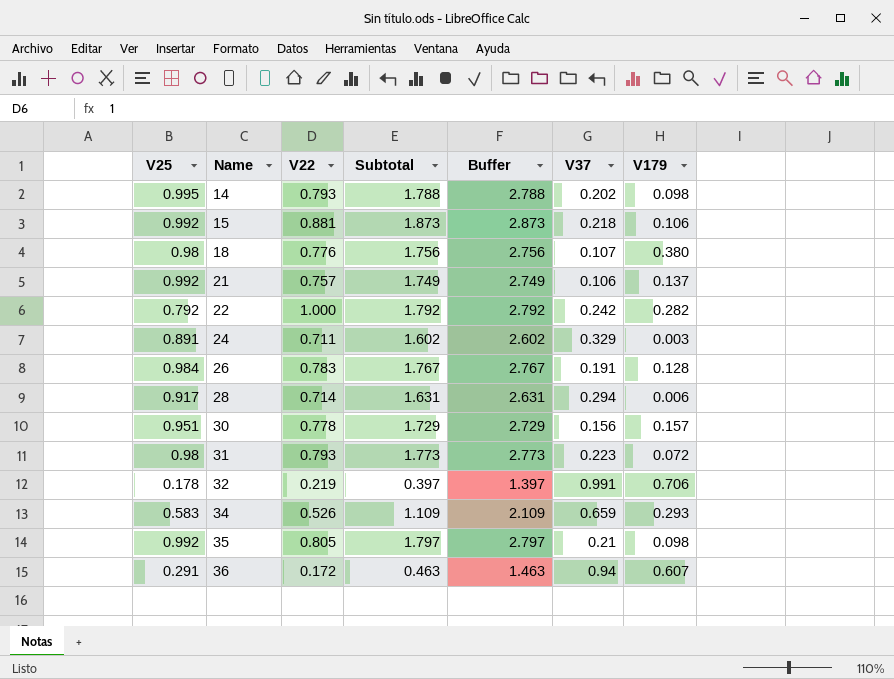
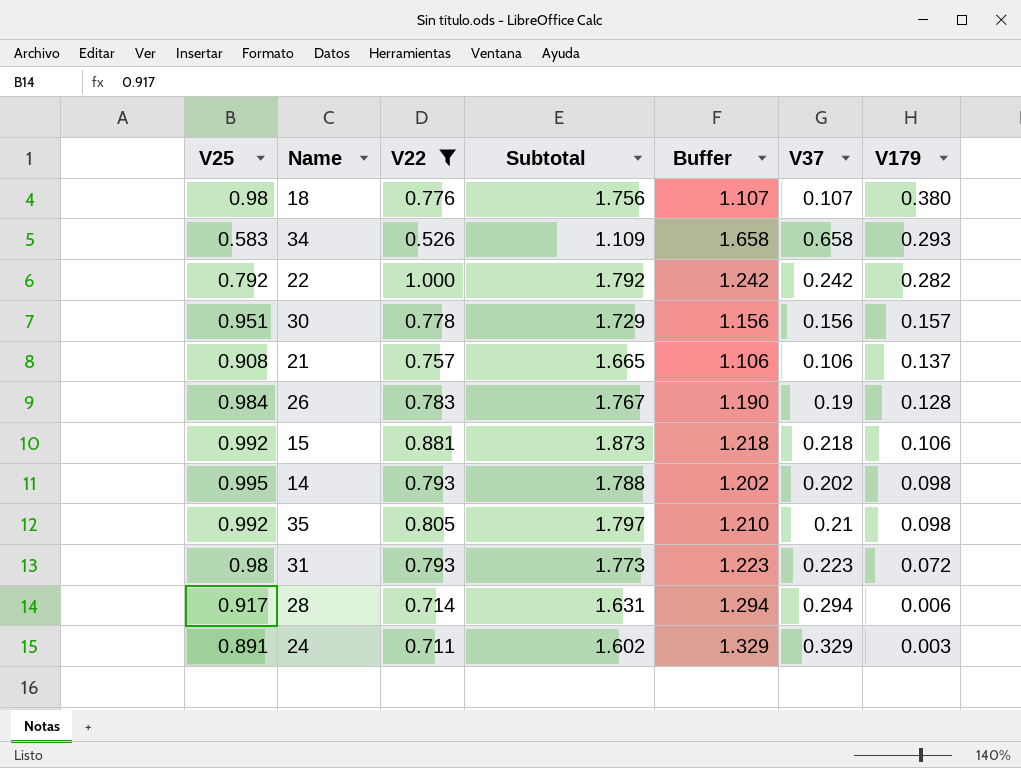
filter: none -> V22 >= 0.526
row order: Name ascending -> V179 descending
column Buffer | formula: [Subtotal] + 1 -> [V37] + 1
34 | V37: 0.659 -> 0.658
21 | V25: 0.992 -> 0.908
21 | Subtotal: 1.749 -> 1.665
26 | V37: 0.191 -> 0.19

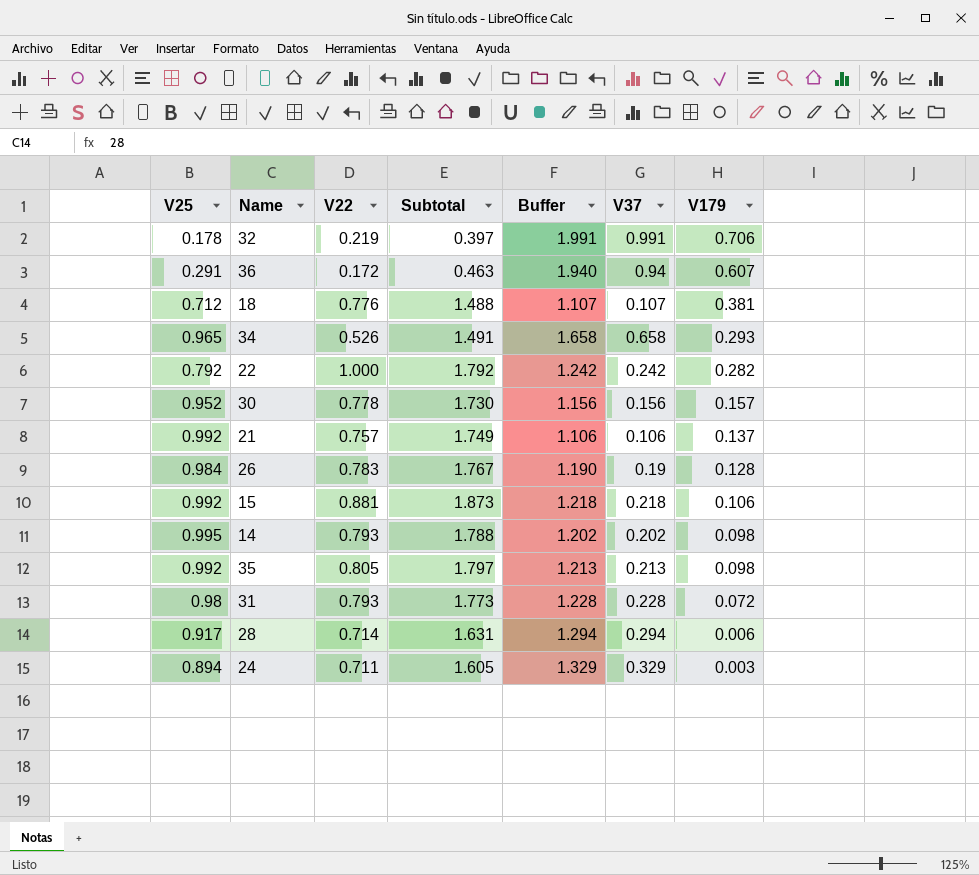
filter: V22 >= 0.526 -> none
18 | V25: 0.98 -> 0.712
18 | Subtotal: 1.756 -> 1.488
18 | V179: 0.380 -> 0.381
34 | V25: 0.583 -> 0.965
34 | Subtotal: 1.109 -> 1.491
30 | V25: 0.951 -> 0.952
30 | Subtotal: 1.729 -> 1.730
21 | V25: 0.908 -> 0.992
21 | Subtotal: 1.665 -> 1.749
35 | Buffer: 1.210 -> 1.213
35 | V37: 0.21 -> 0.213
31 | Buffer: 1.223 -> 1.228
31 | V37: 0.223 -> 0.228
24 | V25: 0.891 -> 0.894
24 | Subtotal: 1.602 -> 1.605

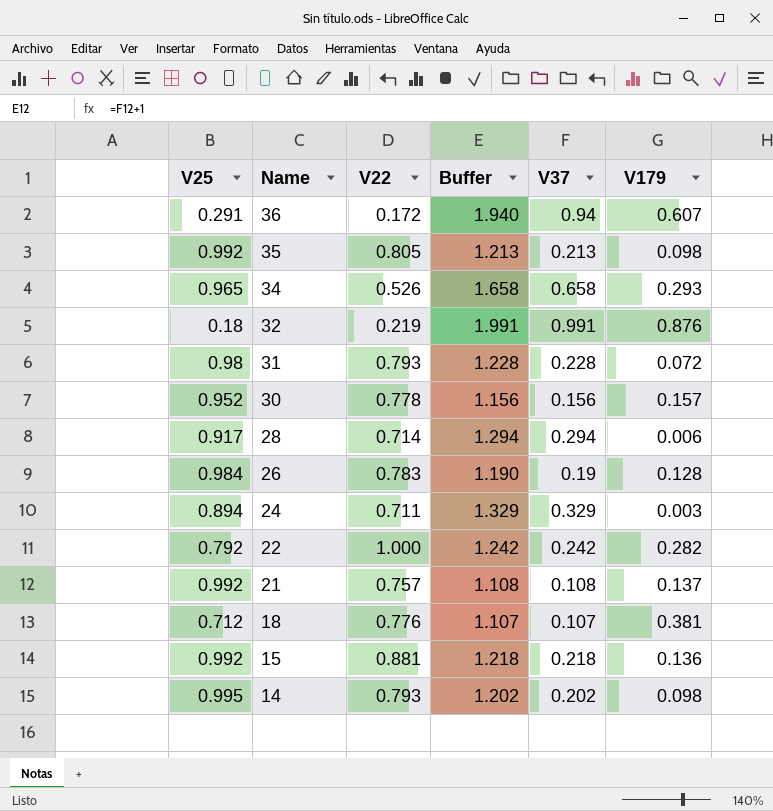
row order: V179 descending -> Name descending
column Subtotal | formula: [V25] + [V22] -> none
32 | V25: 0.178 -> 0.18
32 | V179: 0.706 -> 0.876
21 | Buffer: 1.106 -> 1.108
21 | V37: 0.106 -> 0.108
15 | V179: 0.106 -> 0.136

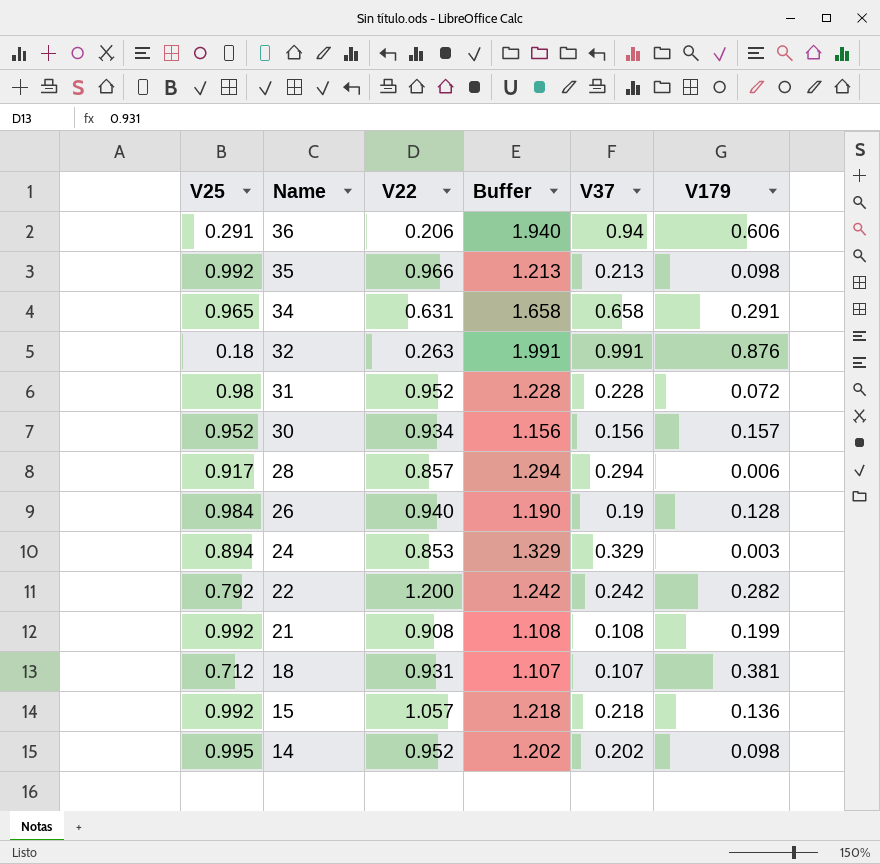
36 | V22: 0.172 -> 0.206
36 | V179: 0.607 -> 0.606
35 | V22: 0.805 -> 0.966
34 | V22: 0.526 -> 0.631
34 | V179: 0.293 -> 0.291
32 | V22: 0.219 -> 0.263
31 | V22: 0.793 -> 0.952
30 | V22: 0.778 -> 0.934
28 | V22: 0.714 -> 0.857
26 | V22: 0.783 -> 0.940
24 | V22: 0.711 -> 0.853
22 | V22: 1.000 -> 1.200
21 | V22: 0.757 -> 0.908
21 | V179: 0.137 -> 0.199
18 | V22: 0.776 -> 0.931
15 | V22: 0.881 -> 1.057
14 | V22: 0.793 -> 0.952

